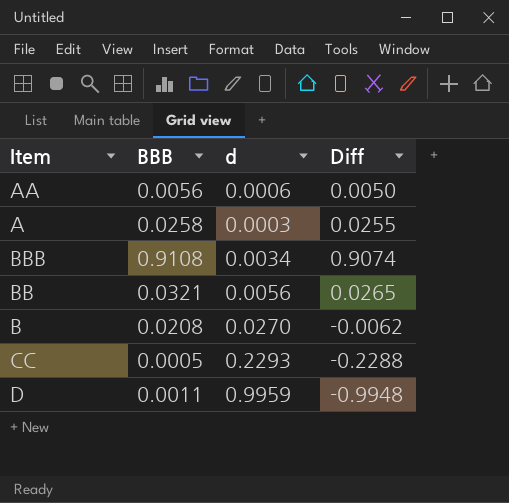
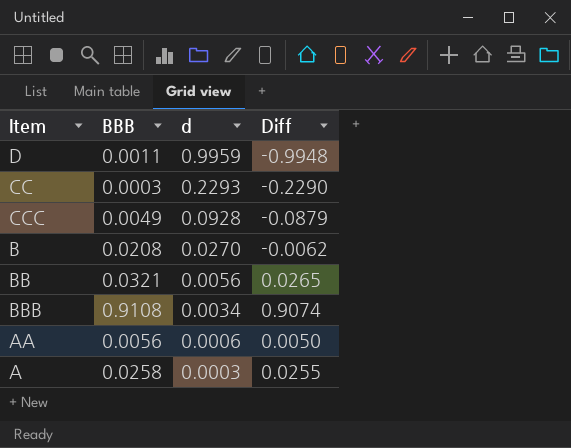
row order: none -> d descending
CC | BBB: 0.0005 -> 0.0003
CC | Diff: -0.2288 -> -0.2290
row CCC: none -> 0.0049 | 0.0928 | -0.0879

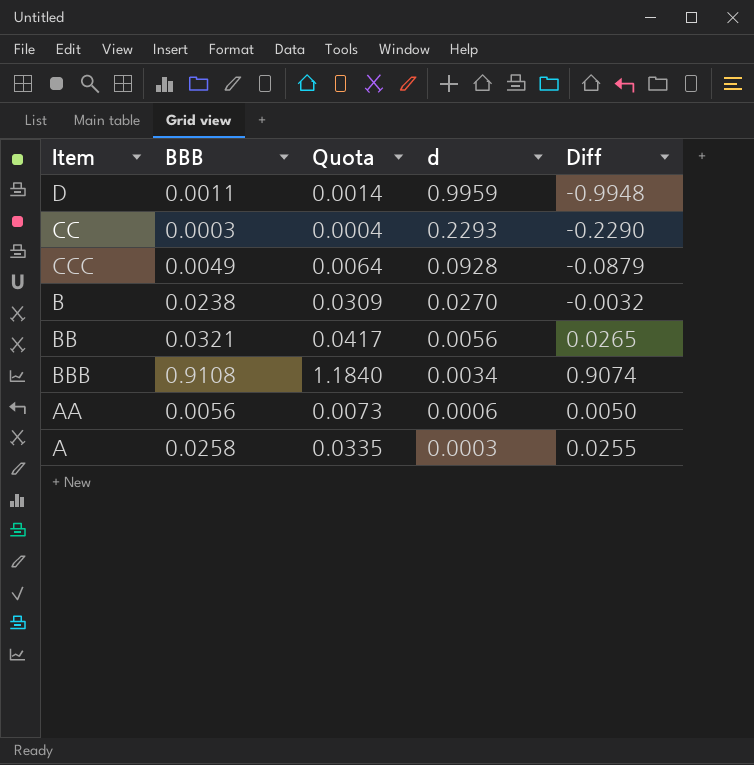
column Quota | formula: none -> [BBB] * 1.3
B | BBB: 0.0208 -> 0.0238
B | Diff: -0.0062 -> -0.0032

